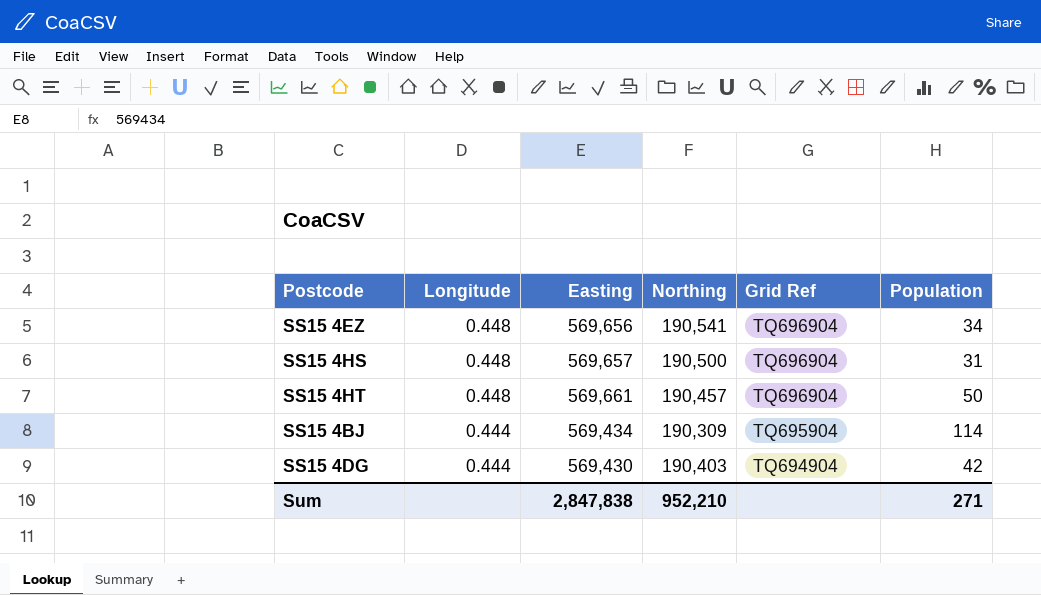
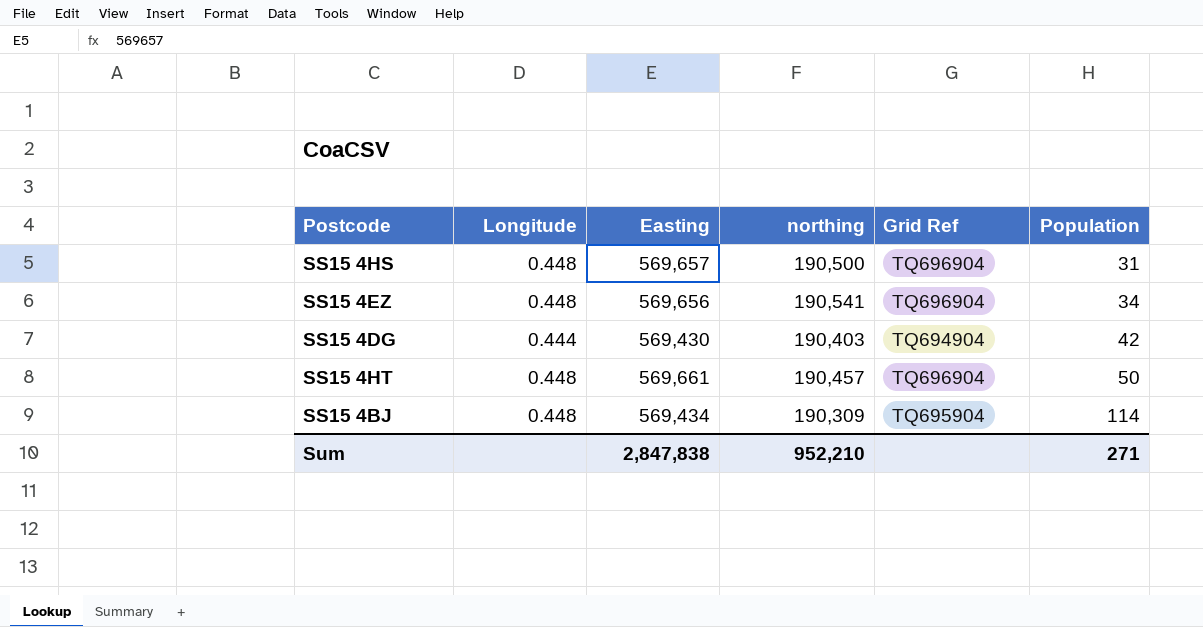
row order: Longitude descending -> Population ascending
column name: Northing -> northing
SS15 4BJ | Longitude: 0.444 -> 0.448

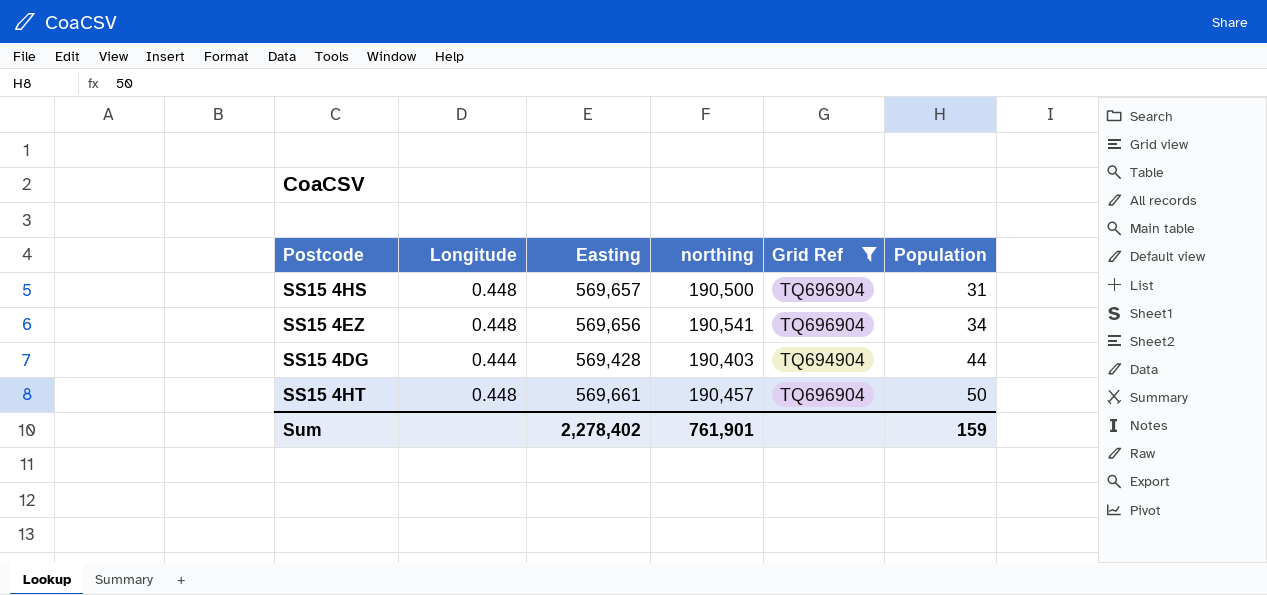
filter: none -> Grid Ref != TQ695904
SS15 4DG | Easting: 569,430 -> 569,428
SS15 4DG | Population: 42 -> 44
Sum | Easting: 2,847,838 -> 2,278,402
Sum | northing: 952,210 -> 761,901
Sum | Population: 271 -> 159

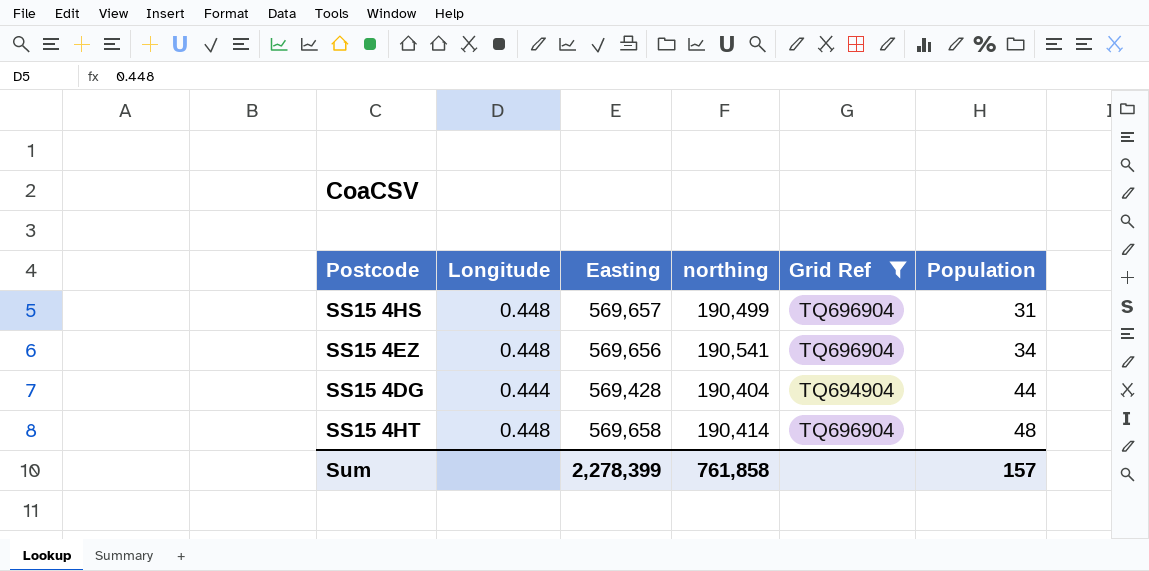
SS15 4HS | northing: 190,500 -> 190,499
SS15 4DG | northing: 190,403 -> 190,404
SS15 4HT | Easting: 569,661 -> 569,658
SS15 4HT | northing: 190,457 -> 190,414
SS15 4HT | Population: 50 -> 48
Sum | Easting: 2,278,402 -> 2,278,399
Sum | northing: 761,901 -> 761,858
Sum | Population: 159 -> 157

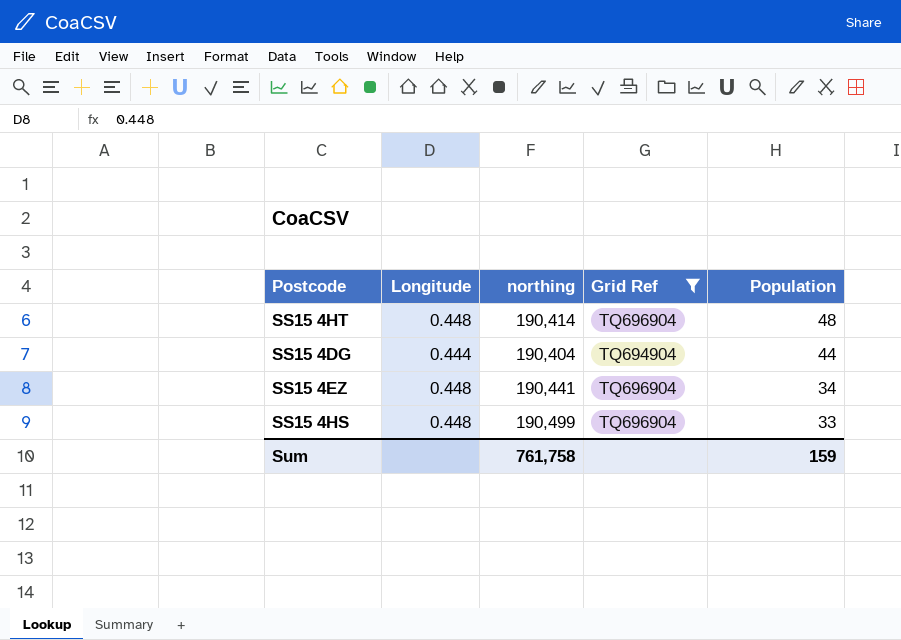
row order: Population ascending -> Population descending
column Easting | position: 3 -> none
SS15 4EZ | northing: 190,541 -> 190,441
SS15 4HS | Population: 31 -> 33
Sum | northing: 761,858 -> 761,758
Sum | Population: 157 -> 159

